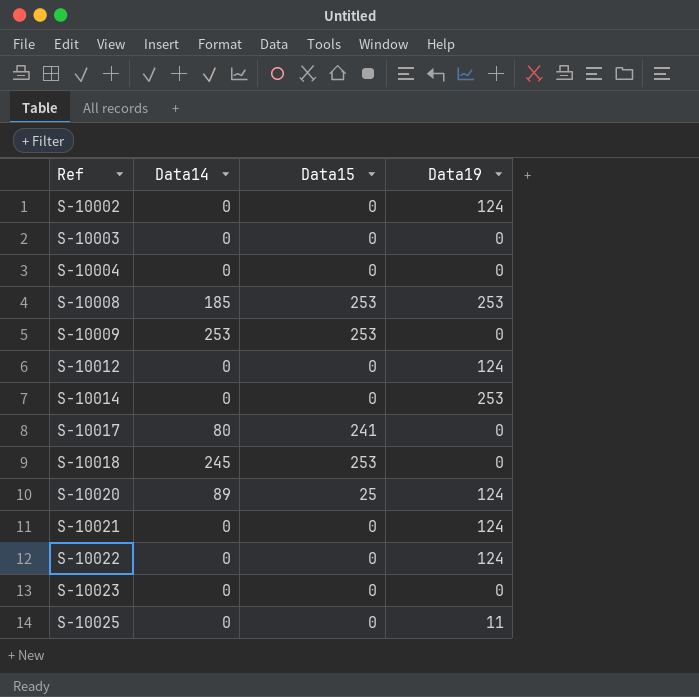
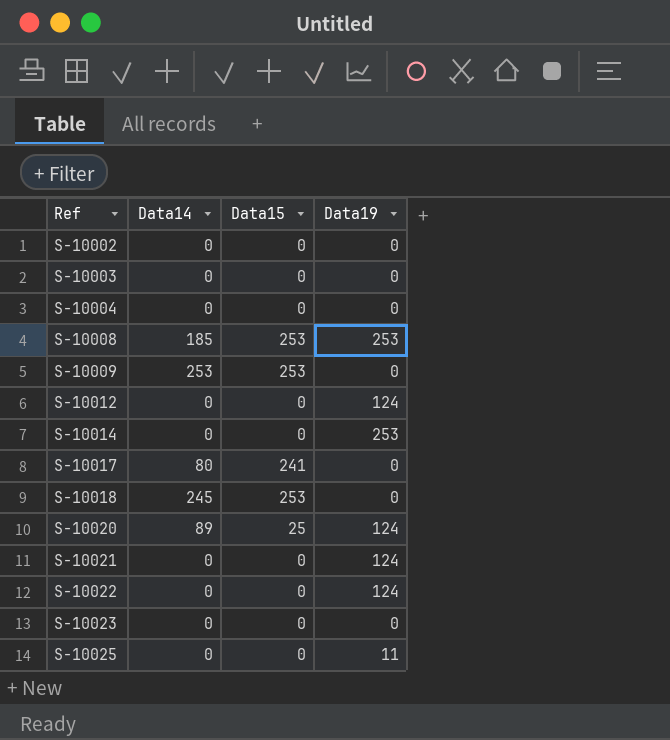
S-10002 | Data19: 124 -> 0

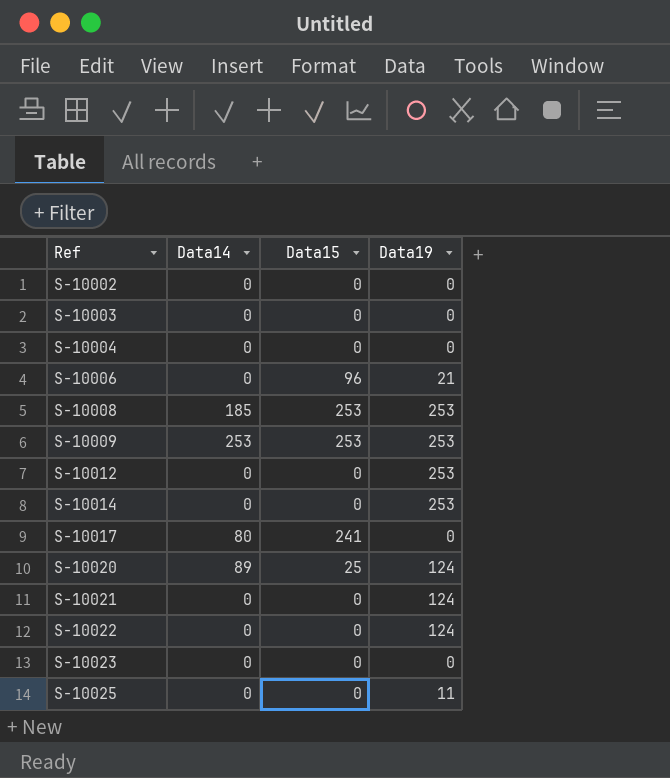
row S-10018: 245 | 253 | 0 -> none
row S-10006: none -> 0 | 96 | 21
S-10009 | Data19: 0 -> 253
S-10012 | Data19: 124 -> 253

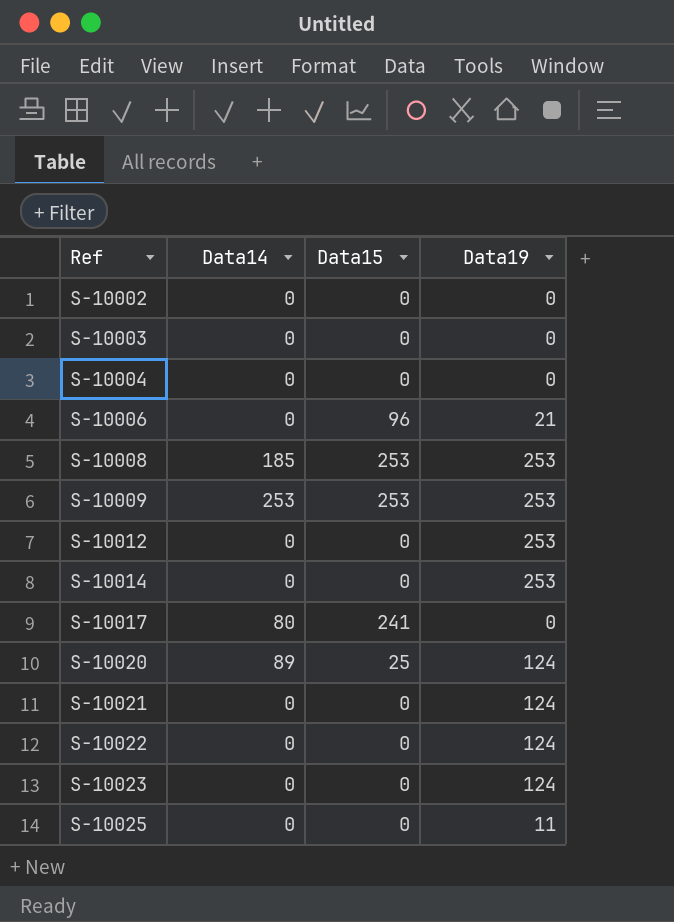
S-10023 | Data19: 0 -> 124

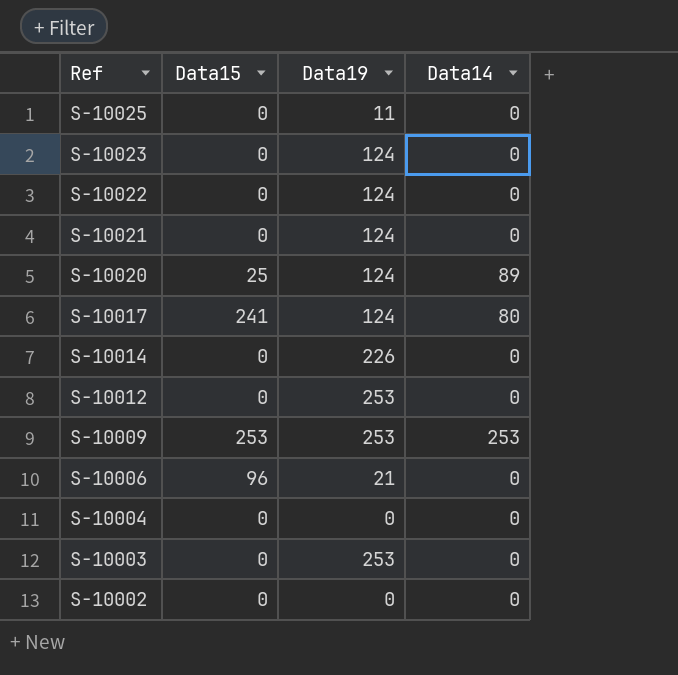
row order: Ref ascending -> Ref descending
column Data14 | position: 2 -> 4
row S-10008: 185 | 253 | 253 -> none
S-10017 | Data19: 0 -> 124
S-10014 | Data19: 253 -> 226
S-10003 | Data19: 0 -> 253

